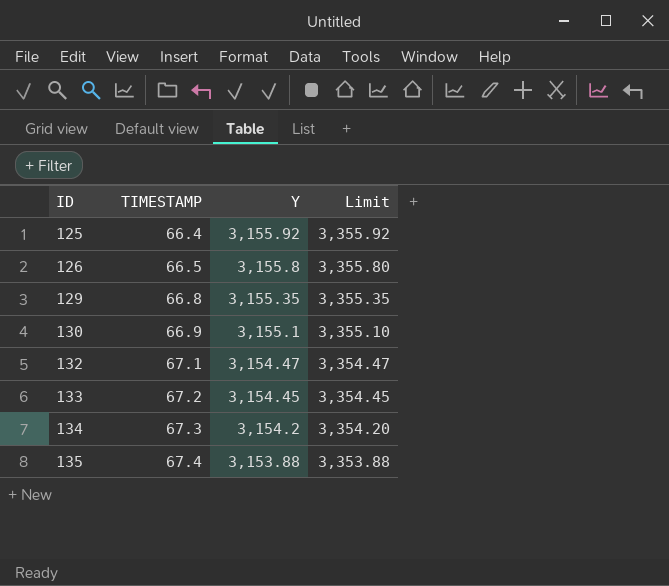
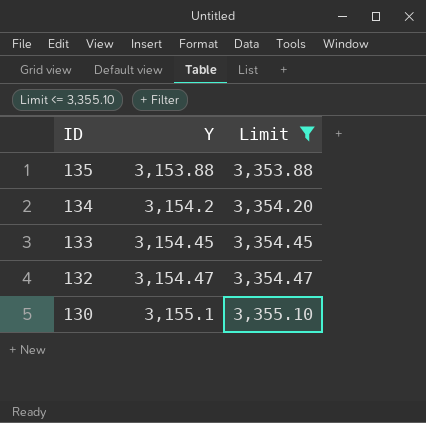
filter: none -> Limit <= 3,355.10
row order: ID ascending -> ID descending
column TIMESTAMP | position: 2 -> none

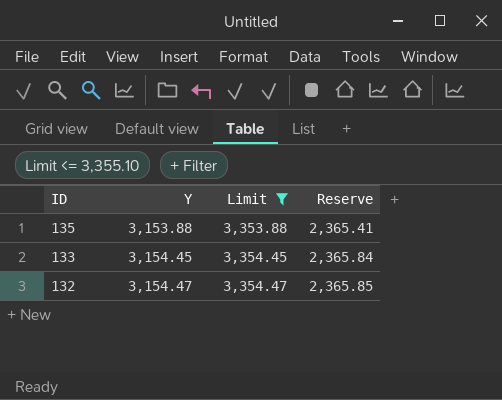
column Reserve | formula: none -> [Y] * 0.75
row 134: 3,154.2 | 3,354.20 -> none
row 130: 3,155.1 | 3,355.10 -> none

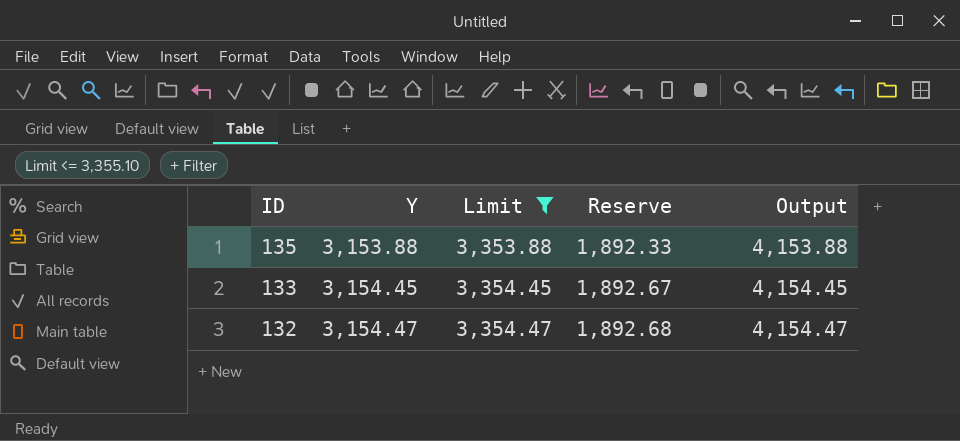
column Reserve | formula: [Y] * 0.75 -> [Y] * 0.6
column Output | formula: none -> [Y] + 1000

